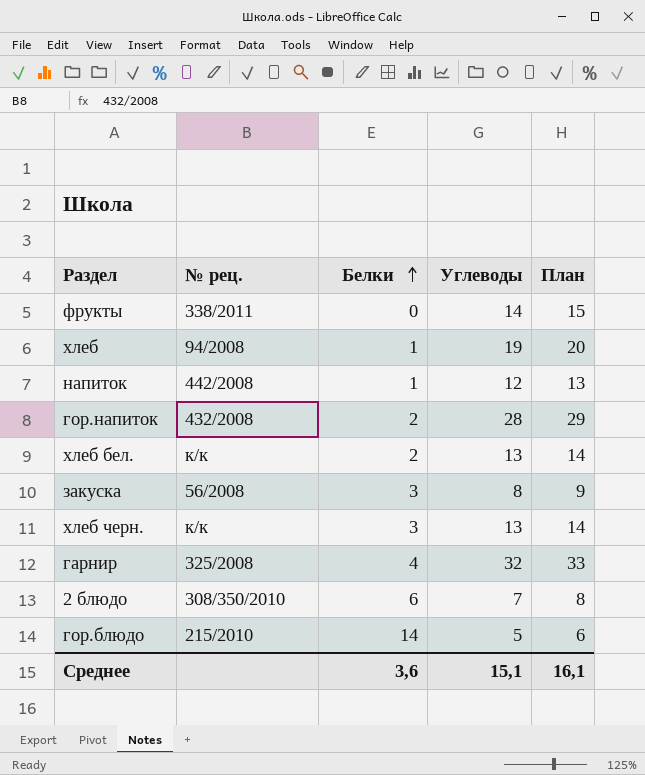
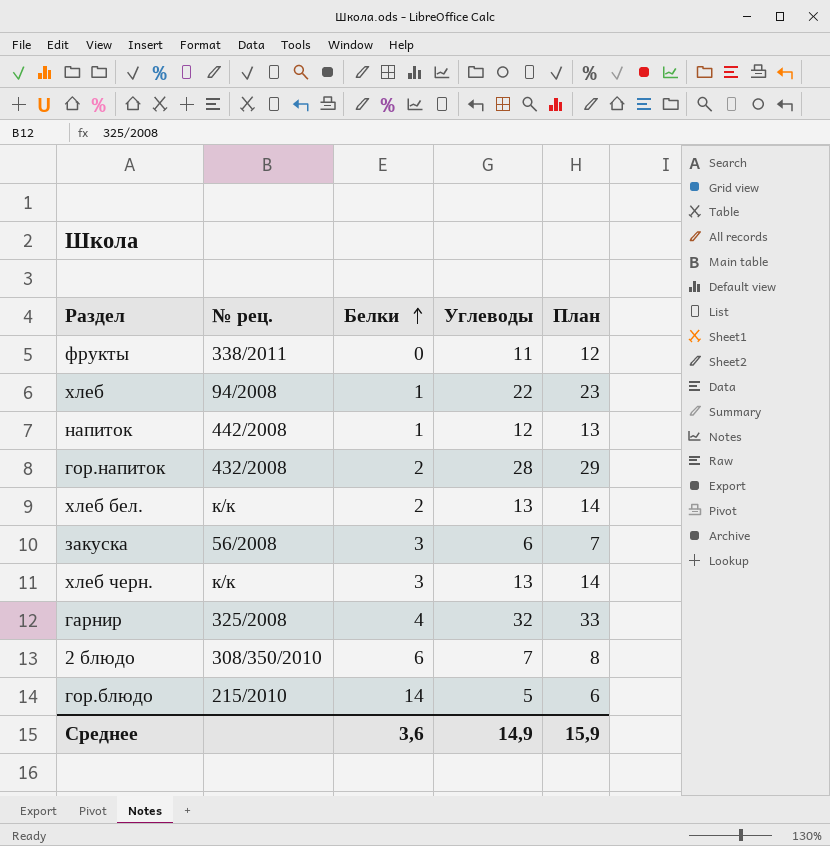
фрукты | Углеводы: 14 -> 11
фрукты | План: 15 -> 12
хлеб | Углеводы: 19 -> 22
хлеб | План: 20 -> 23
закуска | Углеводы: 8 -> 6
закуска | План: 9 -> 7
Среднее | Углеводы: 15,1 -> 14,9
Среднее | План: 16,1 -> 15,9

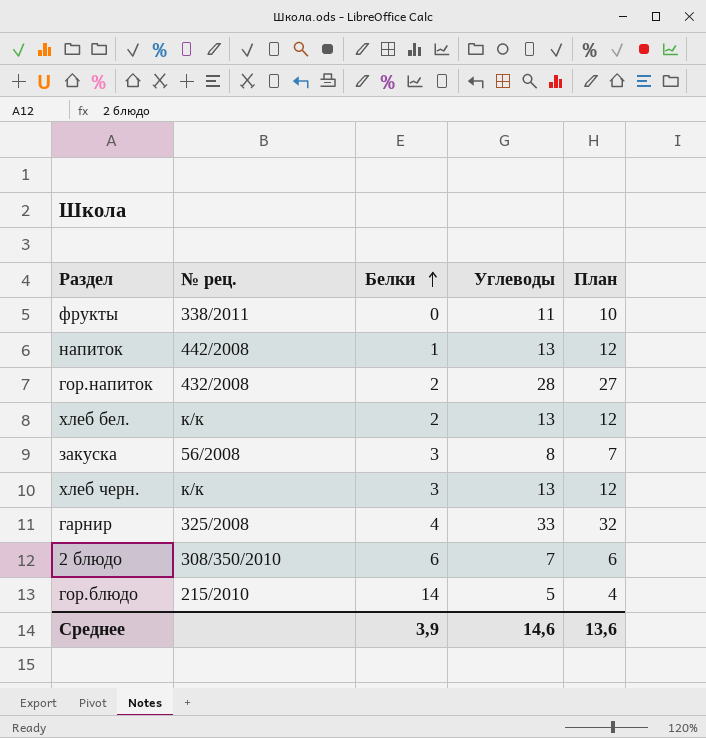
column План | formula: [Углеводы] + 1 -> [Углеводы] - 1
row хлеб: 94/2008 | 1 | 22 | 23 -> none
напиток | Углеводы: 12 -> 13
закуска | Углеводы: 6 -> 8
гарнир | Углеводы: 32 -> 33
Среднее | Белки: 3,6 -> 3,9
Среднее | Углеводы: 14,9 -> 14,6
Среднее | План: 15,9 -> 13,6

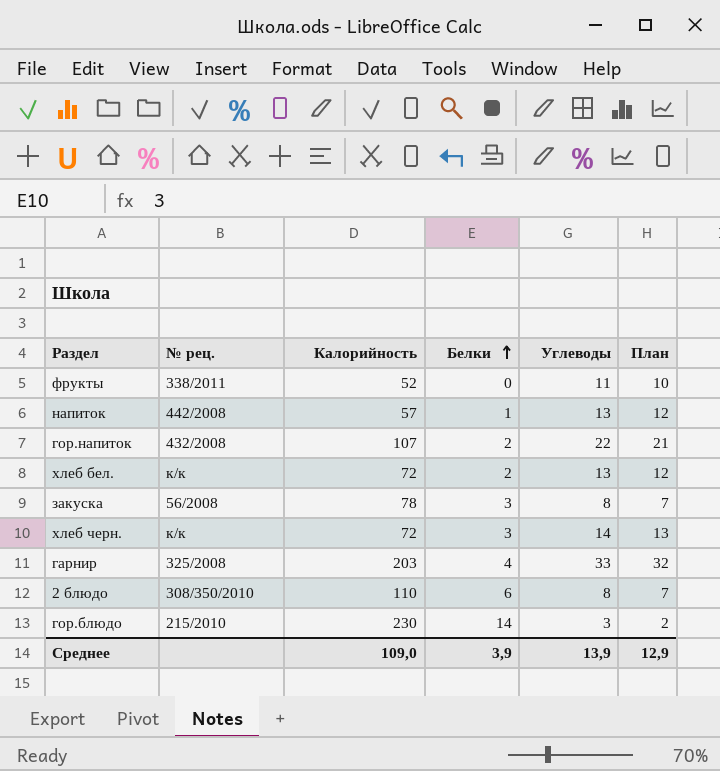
column Калорийность | position: none -> 3
гор.напиток | Углеводы: 28 -> 22
гор.напиток | План: 27 -> 21
хлеб черн. | Углеводы: 13 -> 14
хлеб черн. | План: 12 -> 13
2 блюдо | Углеводы: 7 -> 8
2 блюдо | План: 6 -> 7
гор.блюдо | Углеводы: 5 -> 3
гор.блюдо | План: 4 -> 2
Среднее | Углеводы: 14,6 -> 13,9
Среднее | План: 13,6 -> 12,9

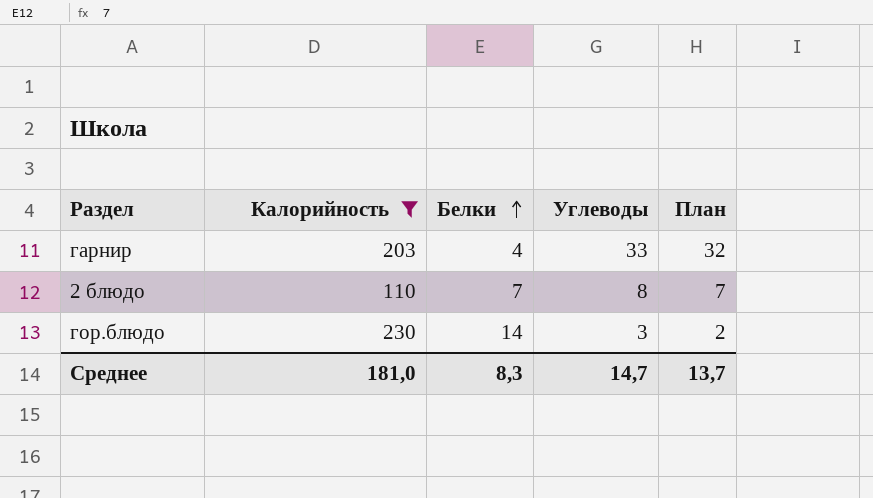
filter: none -> Калорийность >= 110
column № рец. | position: 2 -> none
2 блюдо | Белки: 6 -> 7
Среднее | Калорийность: 109,0 -> 181,0
Среднее | Белки: 3,9 -> 8,3
Среднее | Углеводы: 13,9 -> 14,7
Среднее | План: 12,9 -> 13,7

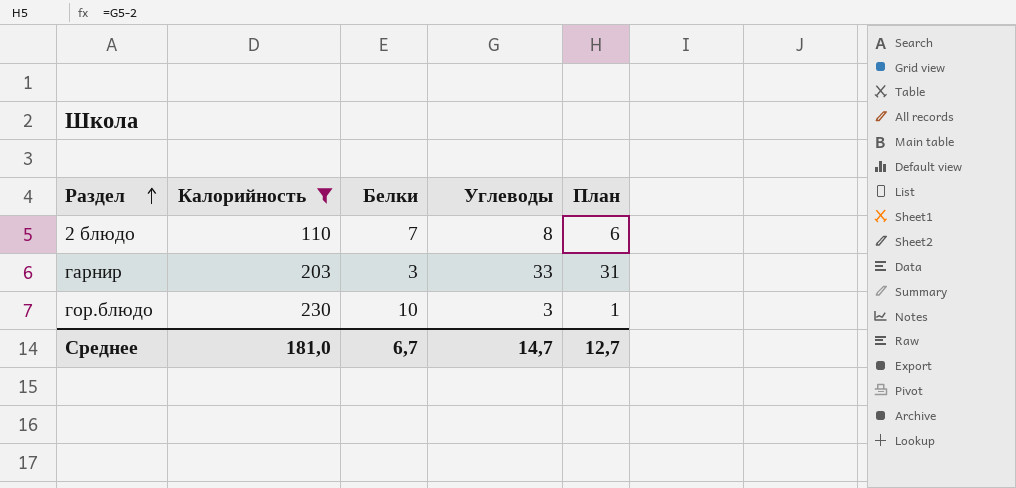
row order: Белки ascending -> Раздел ascending
column План | formula: [Углеводы] - 1 -> [Углеводы] - 2
гарнир | Белки: 4 -> 3
гор.блюдо | Белки: 14 -> 10
Среднее | Белки: 8,3 -> 6,7
Среднее | План: 13,7 -> 12,7

